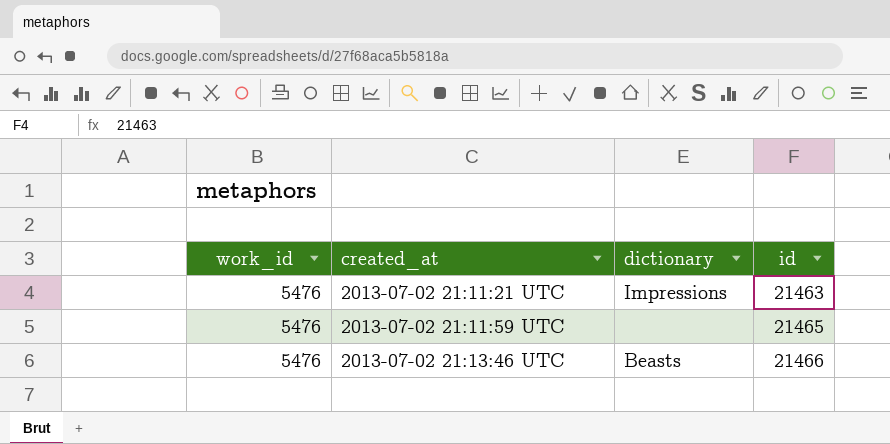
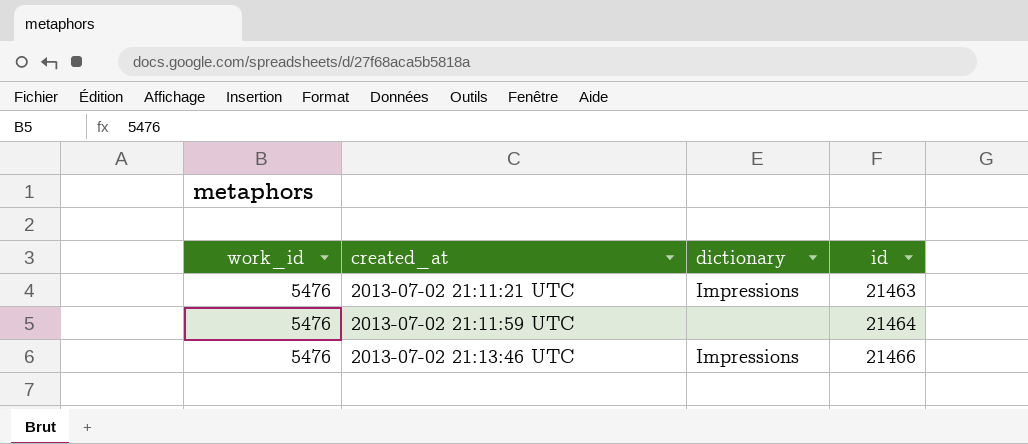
2013-07-02 21:11:59 UTC | id: 21465 -> 21464
2013-07-02 21:13:46 UTC | dictionary: Beasts -> Impressions

